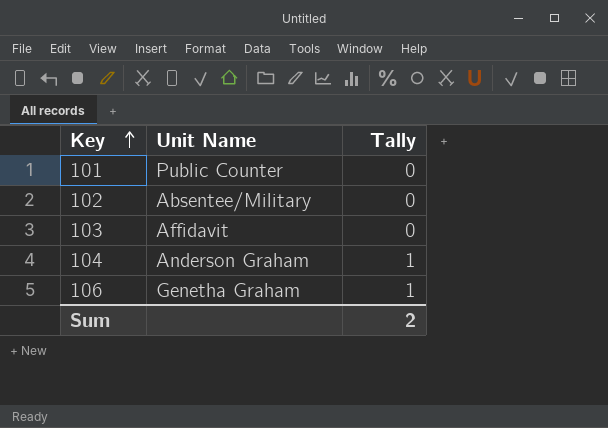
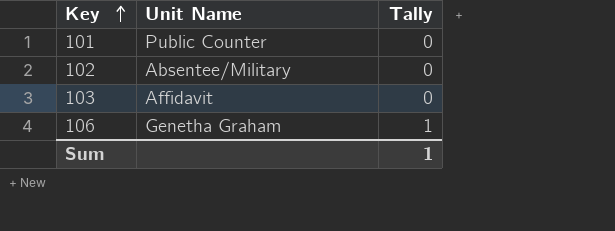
row 104: Anderson Graham | 1 -> none
Sum | Tally: 2 -> 1

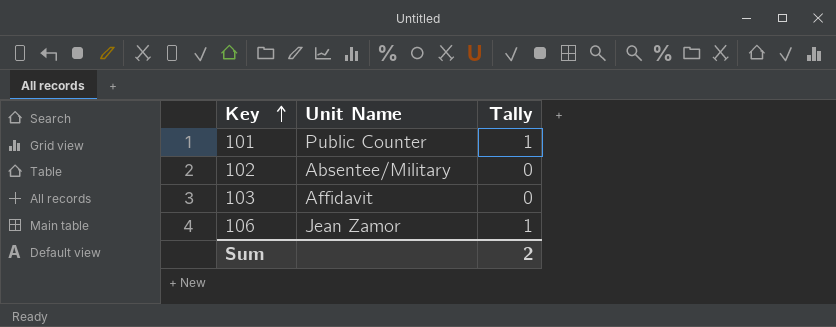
101 | Tally: 0 -> 1
106 | Unit Name: Genetha Graham -> Jean Zamor
Sum | Tally: 1 -> 2

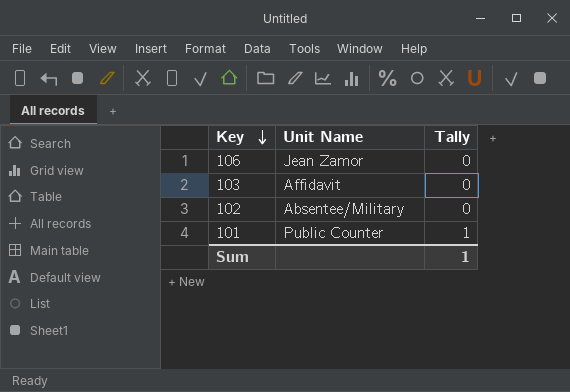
row order: Key ascending -> Key descending
106 | Tally: 1 -> 0
Sum | Tally: 2 -> 1

